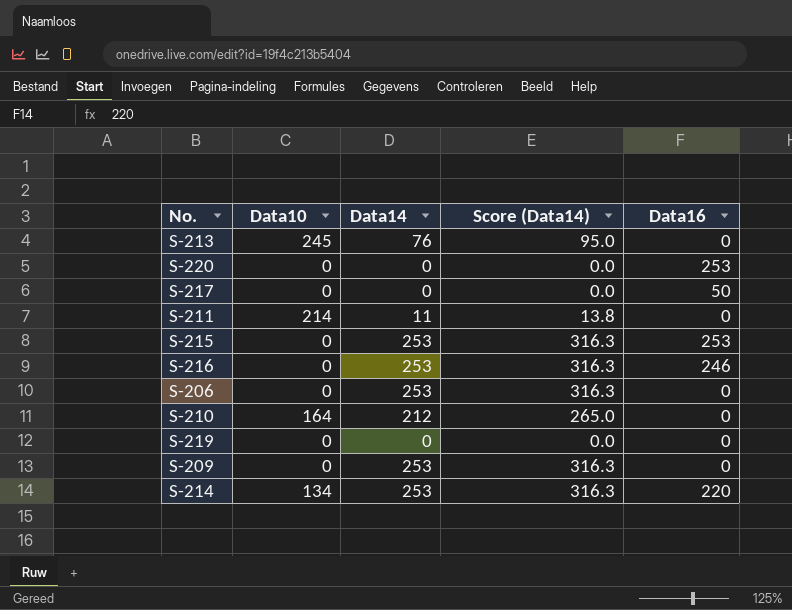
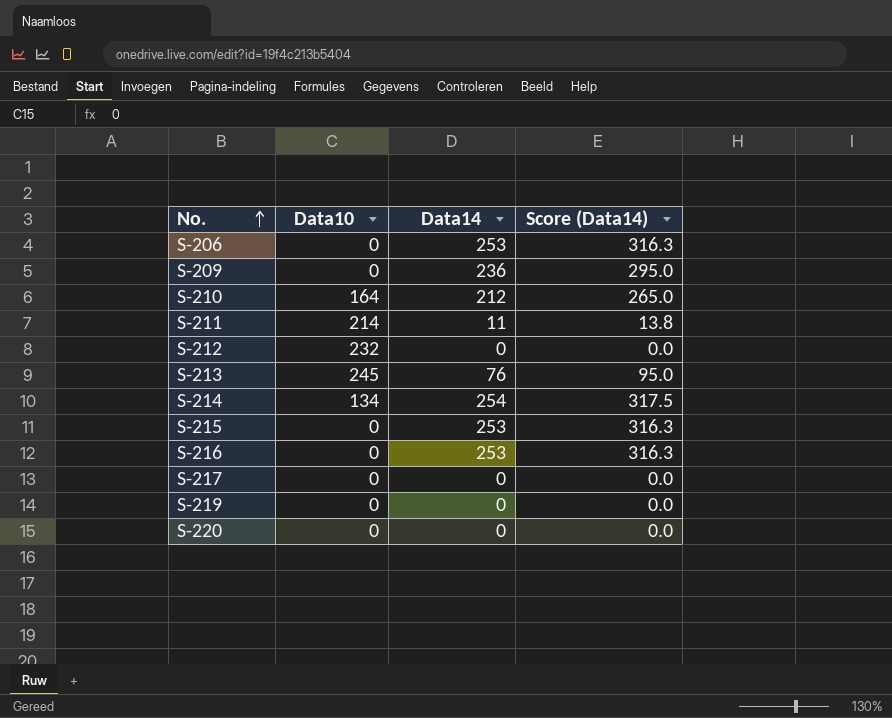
row order: none -> No. ascending
column Data16 | position: 5 -> none
S-209 | Data14: 253 -> 236
S-209 | Score (Data14): 316.3 -> 295.0
row S-212: none -> 232 | 0 | 0.0
S-214 | Data14: 253 -> 254
S-214 | Score (Data14): 316.3 -> 317.5

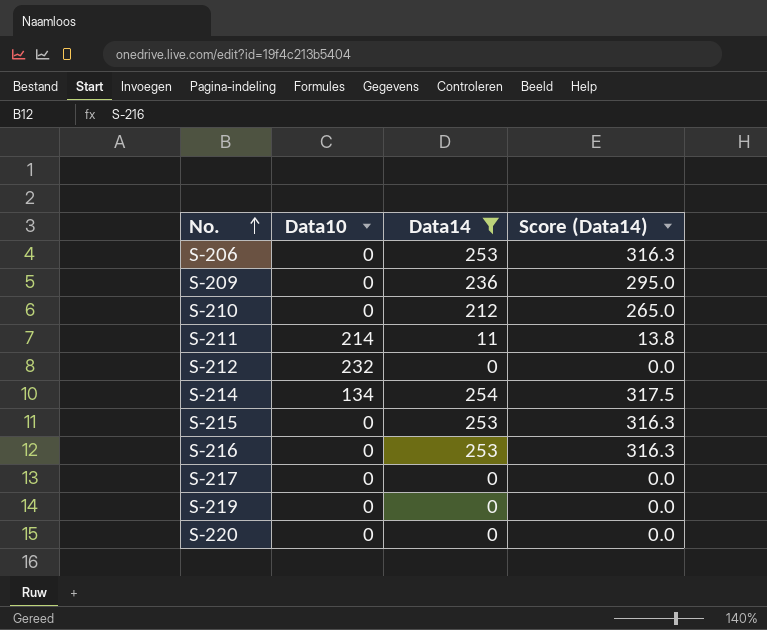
filter: none -> Data14 != 76
S-210 | Data10: 164 -> 0

